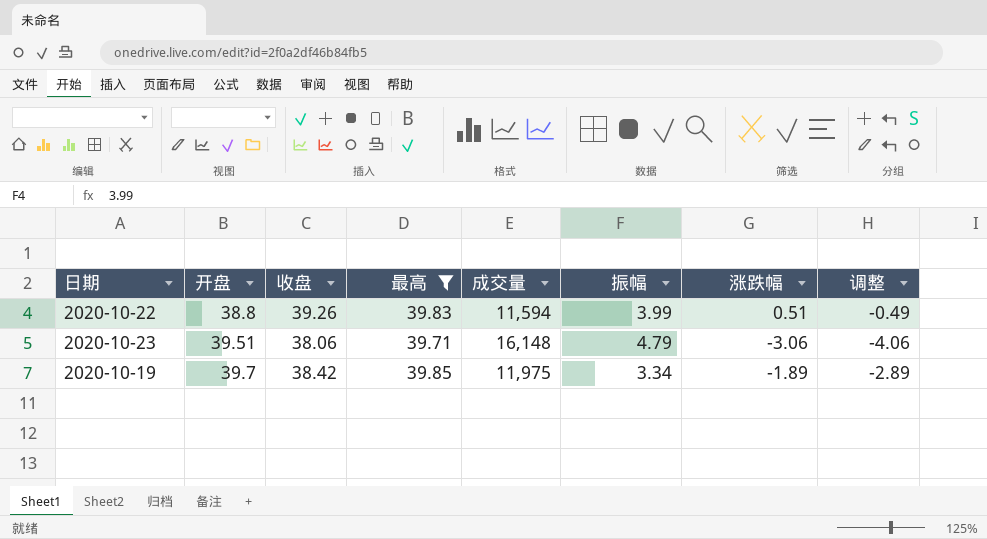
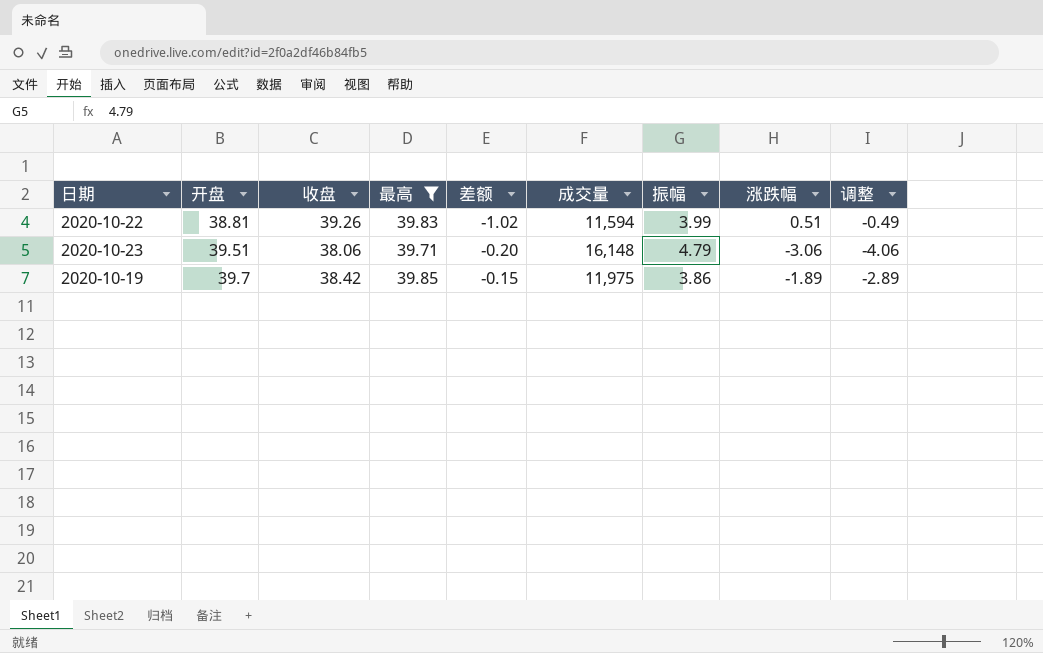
column 差额 | formula: none -> [开盘] - [最高]
2020-10-22 | 开盘: 38.8 -> 38.81
2020-10-19 | 振幅: 3.34 -> 3.86

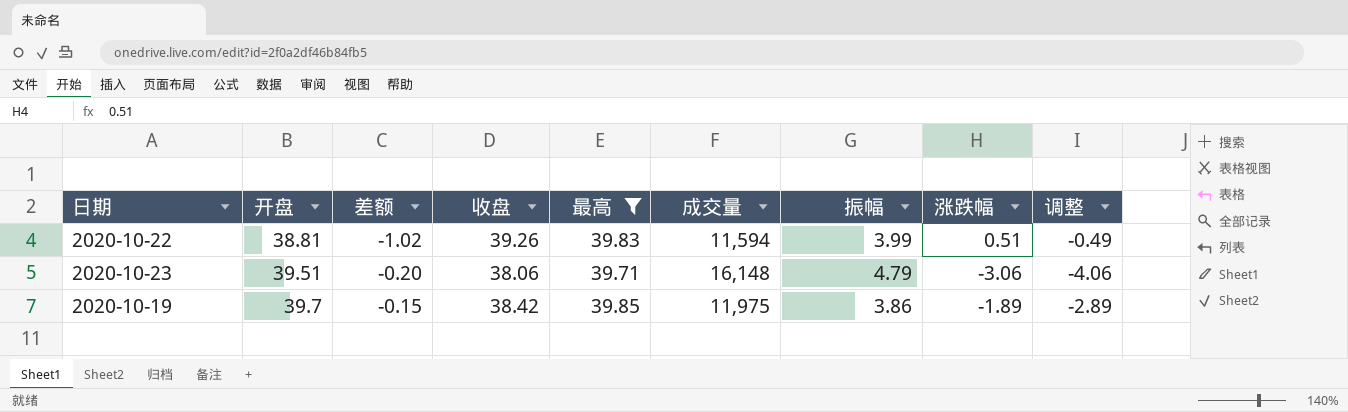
column 差额 | position: 5 -> 3

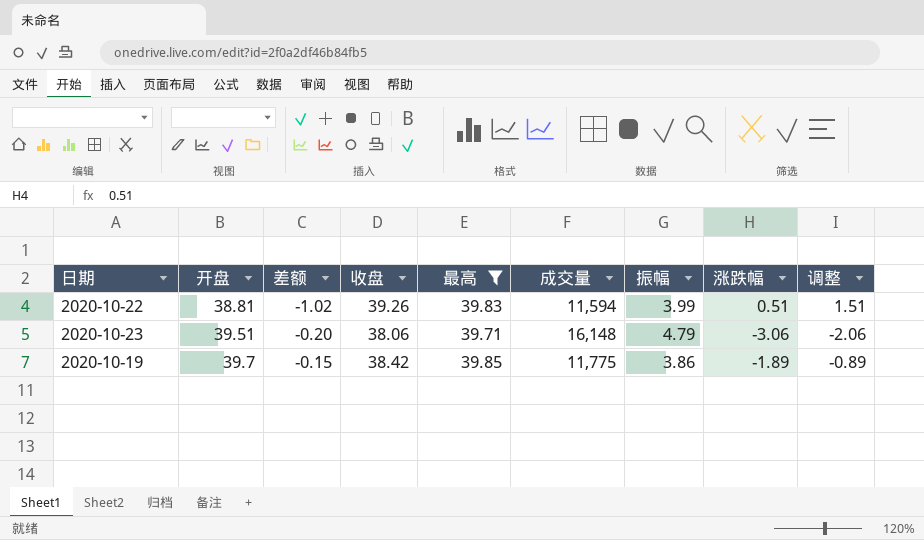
column 调整 | formula: [涨跌幅] - 1 -> [涨跌幅] + 1
2020-10-19 | 成交量: 11,975 -> 11,775

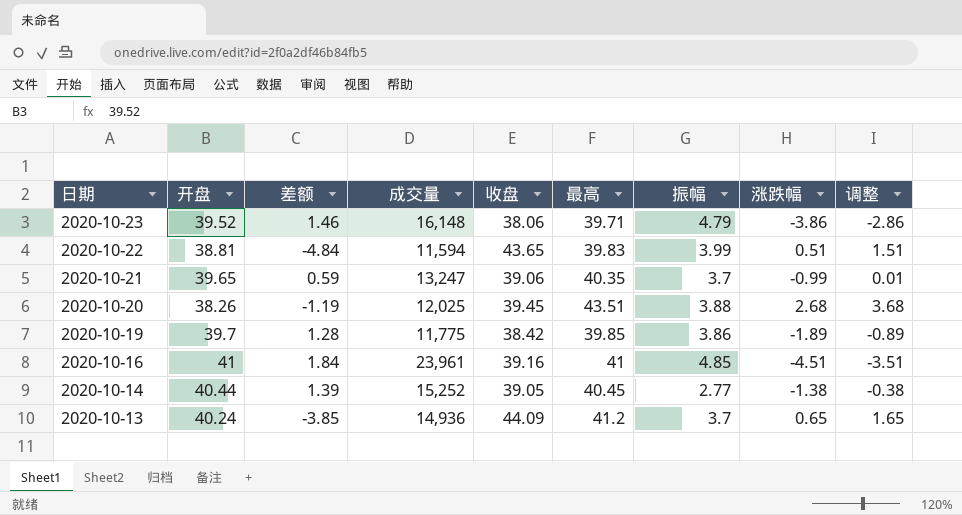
filter: 最高 <= 39.85 -> none
row order: 开盘 ascending -> 日期 descending
column 差额 | formula: [开盘] - [最高] -> [开盘] - [收盘]
column 成交量 | position: 6 -> 4
2020-10-23 | 开盘: 39.51 -> 39.52
2020-10-23 | 涨跌幅: -3.06 -> -3.86
2020-10-23 | 调整: -2.06 -> -2.86
2020-10-22 | 收盘: 39.26 -> 43.65

